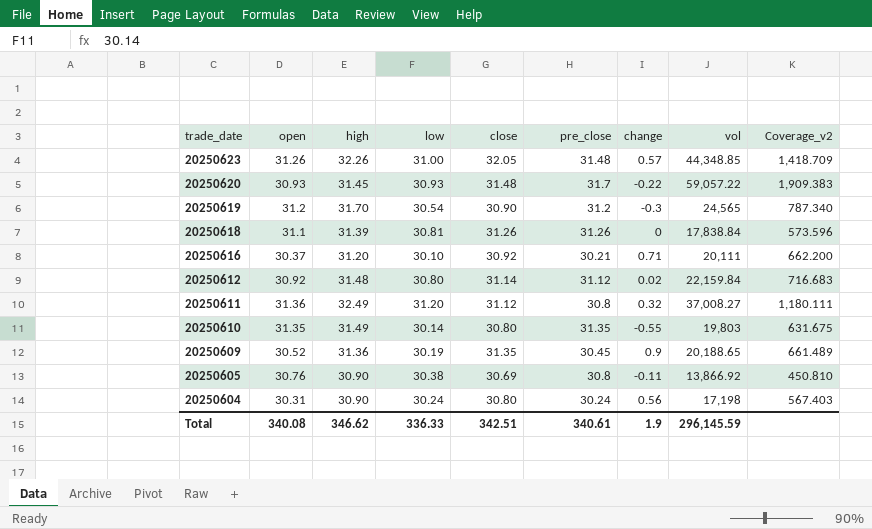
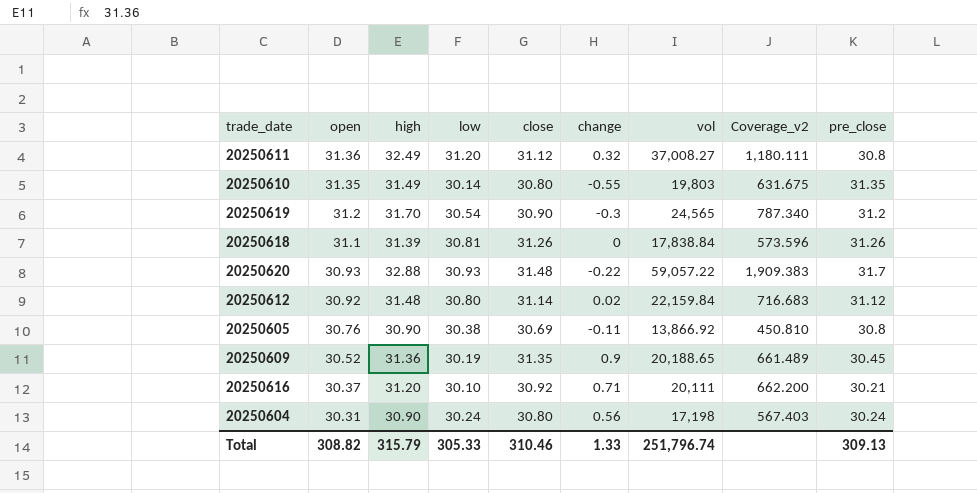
row order: trade_date descending -> open descending
column pre_close | position: 6 -> 9
row 20250623: 31.26 | 32.26 | 31.00 | 32.05 | 31.48 | 0.57 | 44,348.85 | 1,418.709 -> none
20250620 | high: 31.45 -> 32.88
Total | open: 340.08 -> 308.82
Total | high: 346.62 -> 315.79
Total | low: 336.33 -> 305.33
Total | close: 342.51 -> 310.46
Total | change: 1.9 -> 1.33
Total | vol: 296,145.59 -> 251,796.74
Total | pre_close: 340.61 -> 309.13

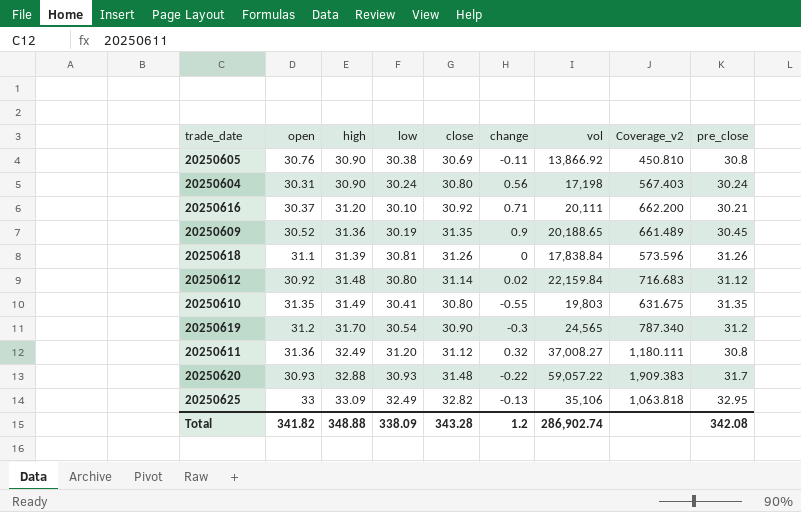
row order: open descending -> high ascending
20250610 | low: 30.14 -> 30.41
row 20250625: none -> 33 | 33.09 | 32.49 | 32.82 | -0.13 | 35,106 | 1,063.818 | 32.95
Total | open: 308.82 -> 341.82
Total | high: 315.79 -> 348.88
Total | low: 305.33 -> 338.09
Total | close: 310.46 -> 343.28
Total | change: 1.33 -> 1.2
Total | vol: 251,796.74 -> 286,902.74
Total | pre_close: 309.13 -> 342.08

